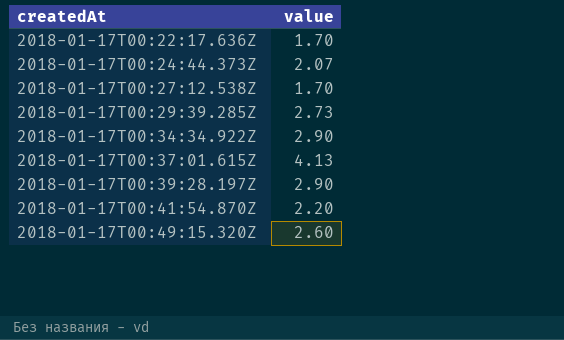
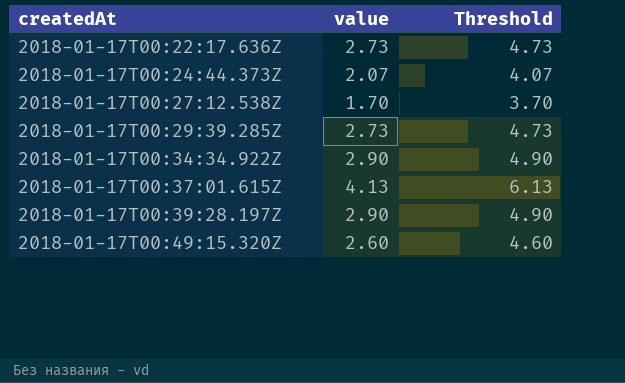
column Threshold | formula: none -> [value] + 2
row 2018-01-17T00:41:54.870Z: 2.20 -> none
2018-01-17T00:22:17.636Z | value: 1.70 -> 2.73

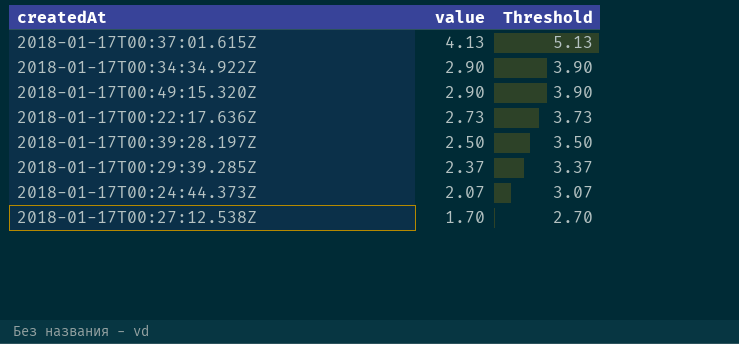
row order: createdAt ascending -> value descending
column Threshold | formula: [value] + 2 -> [value] + 1
2018-01-17T00:49:15.320Z | value: 2.60 -> 2.90
2018-01-17T00:39:28.197Z | value: 2.90 -> 2.50
2018-01-17T00:29:39.285Z | value: 2.73 -> 2.37

